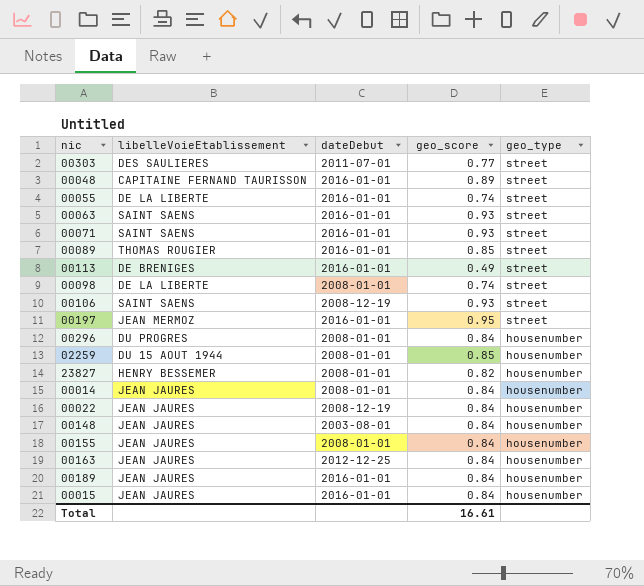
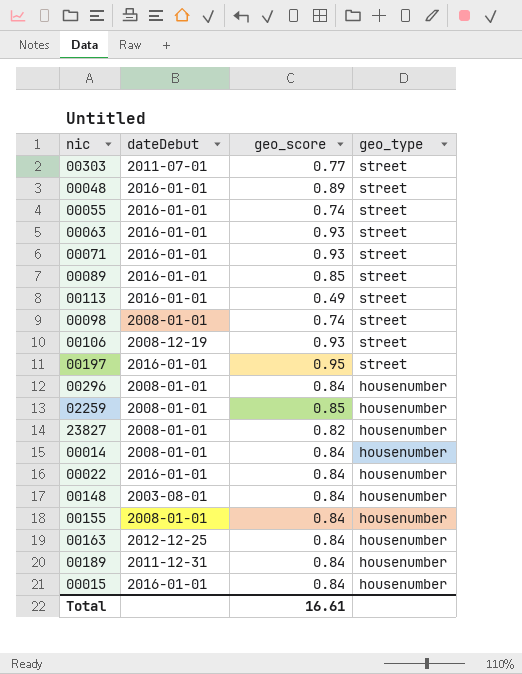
column libelleVoieEtablissement | position: 2 -> none
00022 | dateDebut: 2008-12-19 -> 2016-01-01
00189 | dateDebut: 2016-01-01 -> 2011-12-31

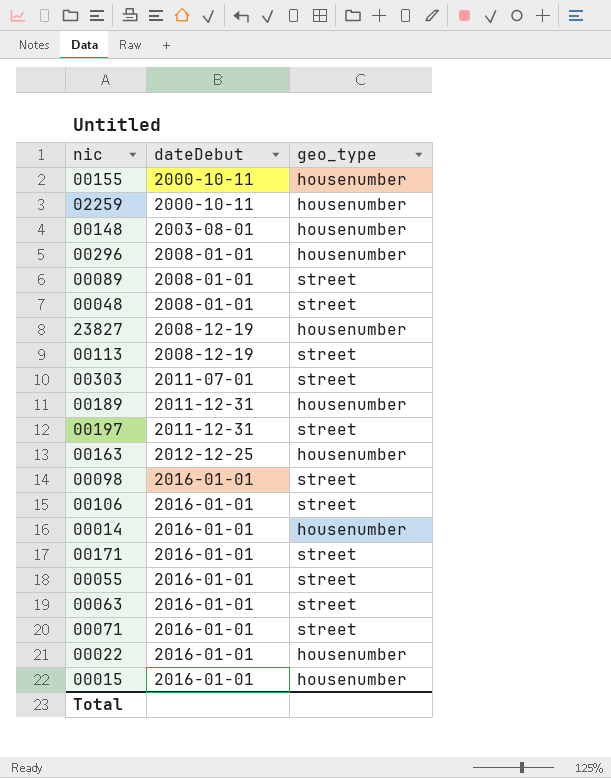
row order: geo_type descending -> dateDebut ascending
column geo_score | position: 3 -> none
00155 | dateDebut: 2008-01-01 -> 2000-10-11
02259 | dateDebut: 2008-01-01 -> 2000-10-11
00089 | dateDebut: 2016-01-01 -> 2008-01-01
00048 | dateDebut: 2016-01-01 -> 2008-01-01
23827 | dateDebut: 2008-01-01 -> 2008-12-19
00113 | dateDebut: 2016-01-01 -> 2008-12-19
00197 | dateDebut: 2016-01-01 -> 2011-12-31
00098 | dateDebut: 2008-01-01 -> 2016-01-01
00106 | dateDebut: 2008-12-19 -> 2016-01-01
00014 | dateDebut: 2008-01-01 -> 2016-01-01
row 00171: none -> 2016-01-01 | street

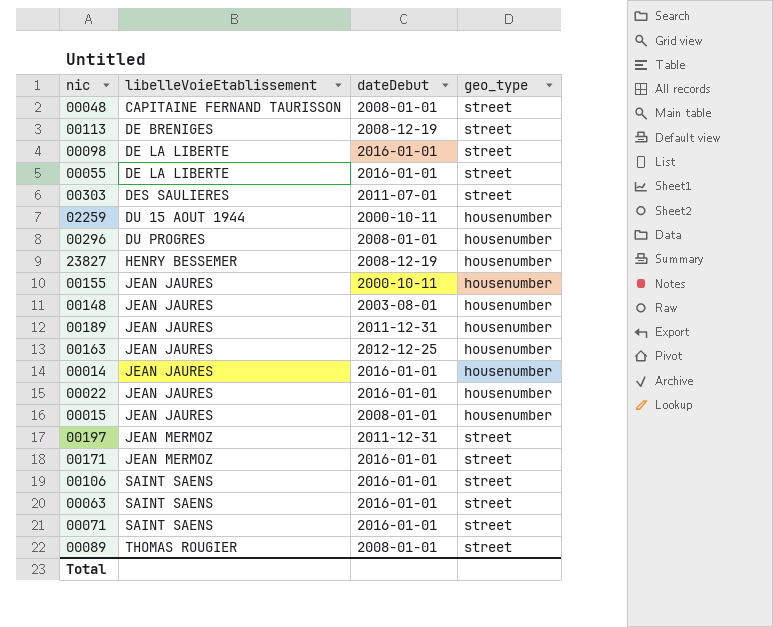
row order: dateDebut ascending -> libelleVoieEtablissement ascending
column libelleVoieEtablissement | position: none -> 2
00015 | dateDebut: 2016-01-01 -> 2008-01-01

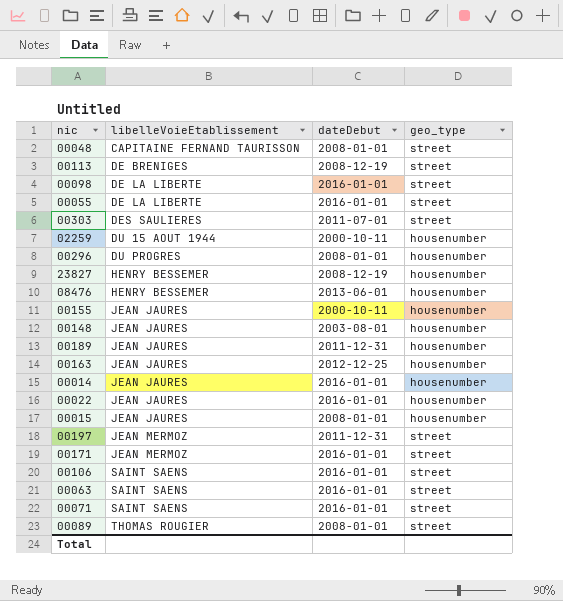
row 08476: none -> HENRY BESSEMER | 2013-06-01 | housenumber

